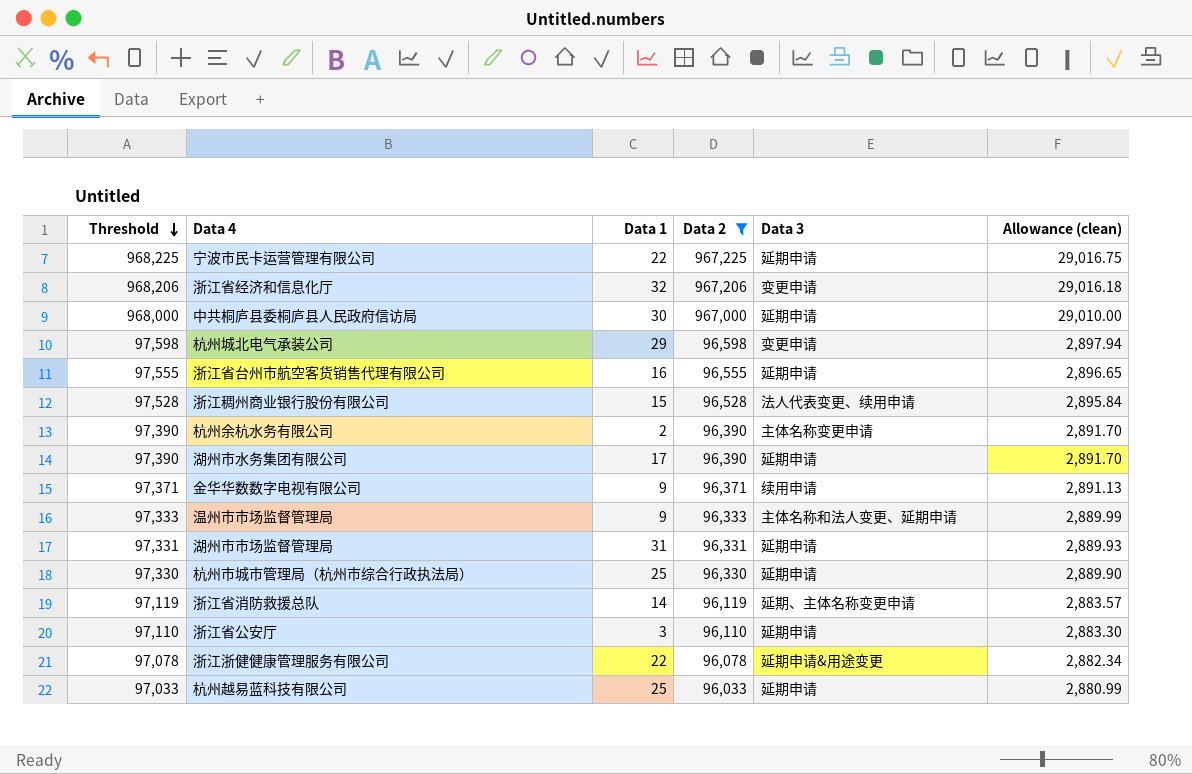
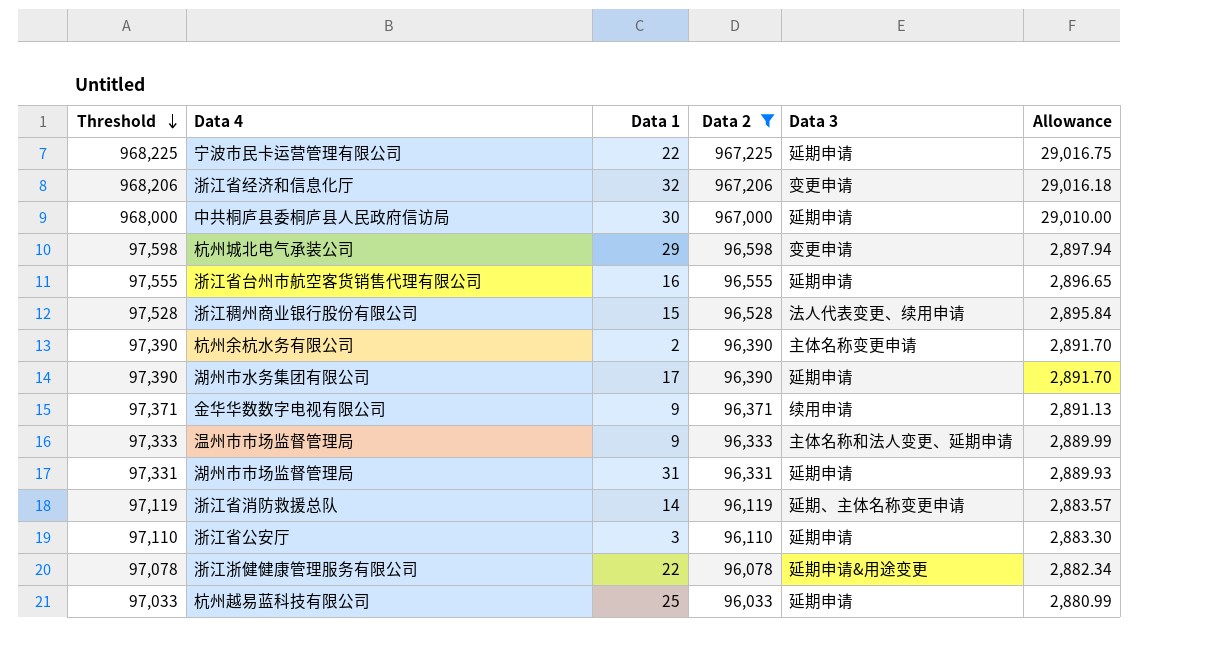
column name: Allowance (clean) -> Allowance
row 杭州市城市管理局（杭州市综合行政执法局）: 97,330 | 25 | 96,330 | 延期申请 | 2,889.90 -> none

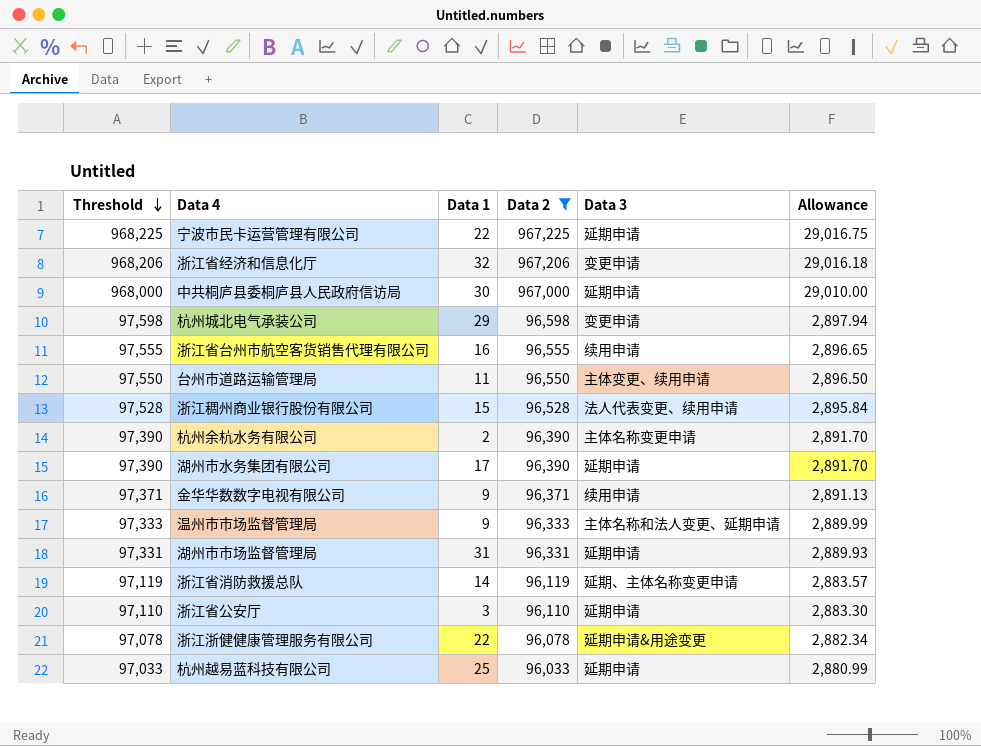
浙江省台州市航空客货销售代理有限公司 | Data 3: 延期申请 -> 续用申请
row 台州市道路运输管理局: none -> 97,550 | 11 | 96,550 | 主体变更、续用申请 | 2,896.50

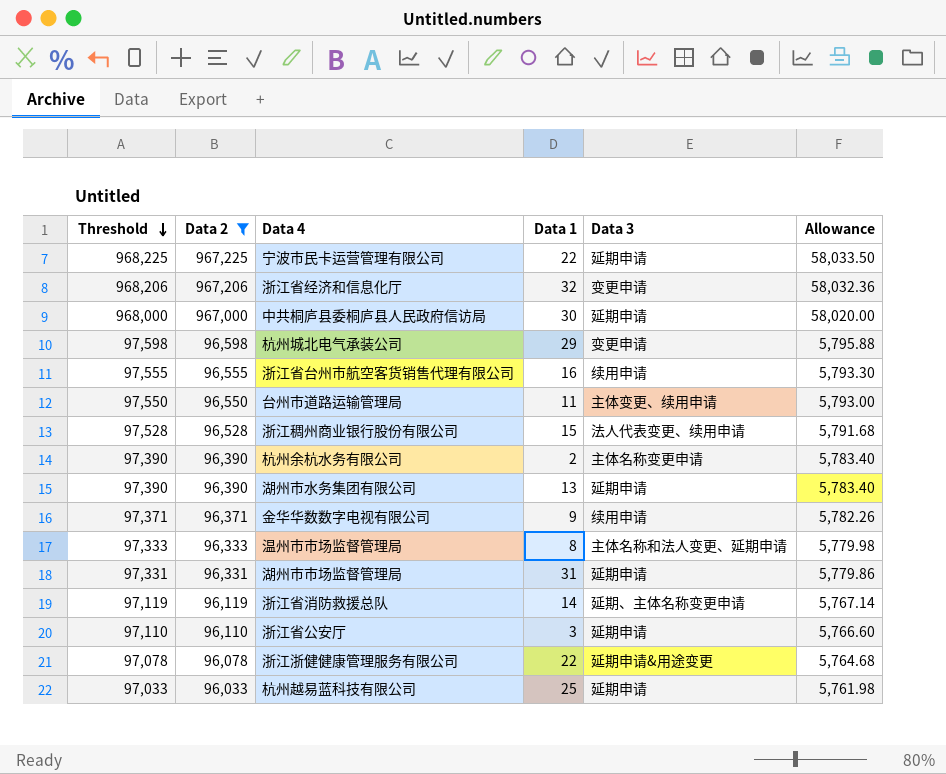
column Data 2 | position: 4 -> 2
column Allowance | formula: [Data 2] * 0.03 -> [Data 2] * 0.06
湖州市水务集团有限公司 | Data 1: 17 -> 13
温州市市场监督管理局 | Data 1: 9 -> 8

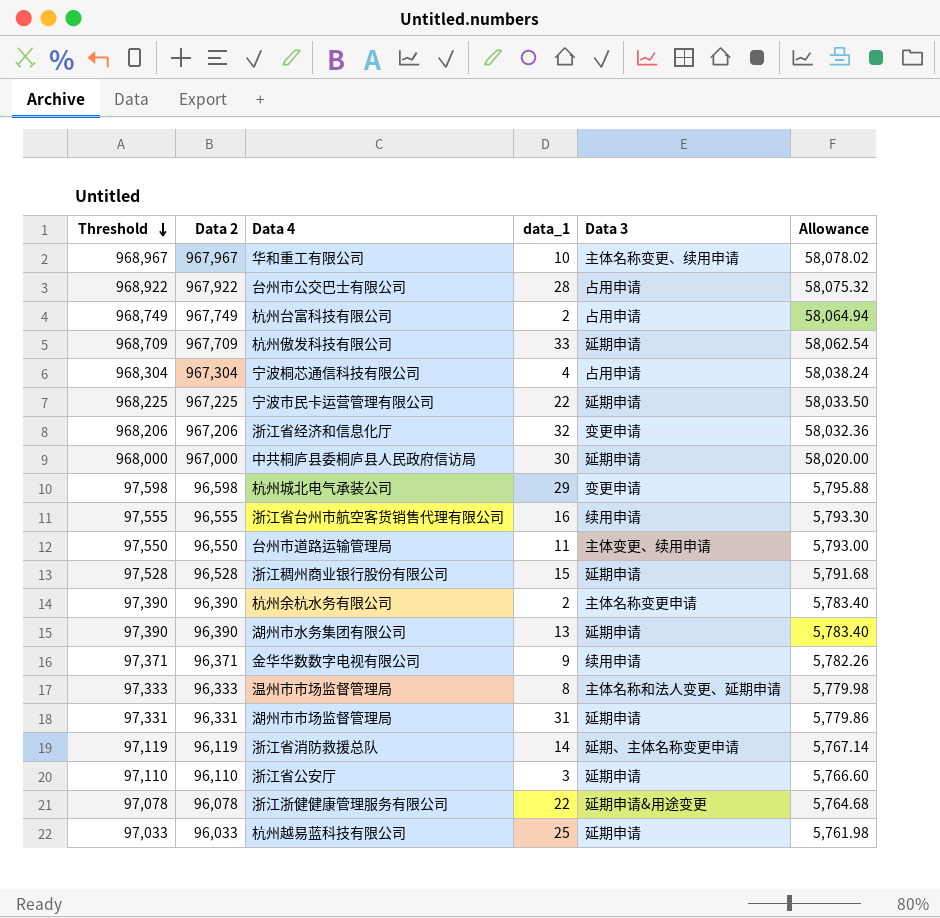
filter: Data 2 <= 967,225 -> none
column name: Data 1 -> data_1
浙江稠州商业银行股份有限公司 | Data 3: 法人代表变更、续用申请 -> 延期申请

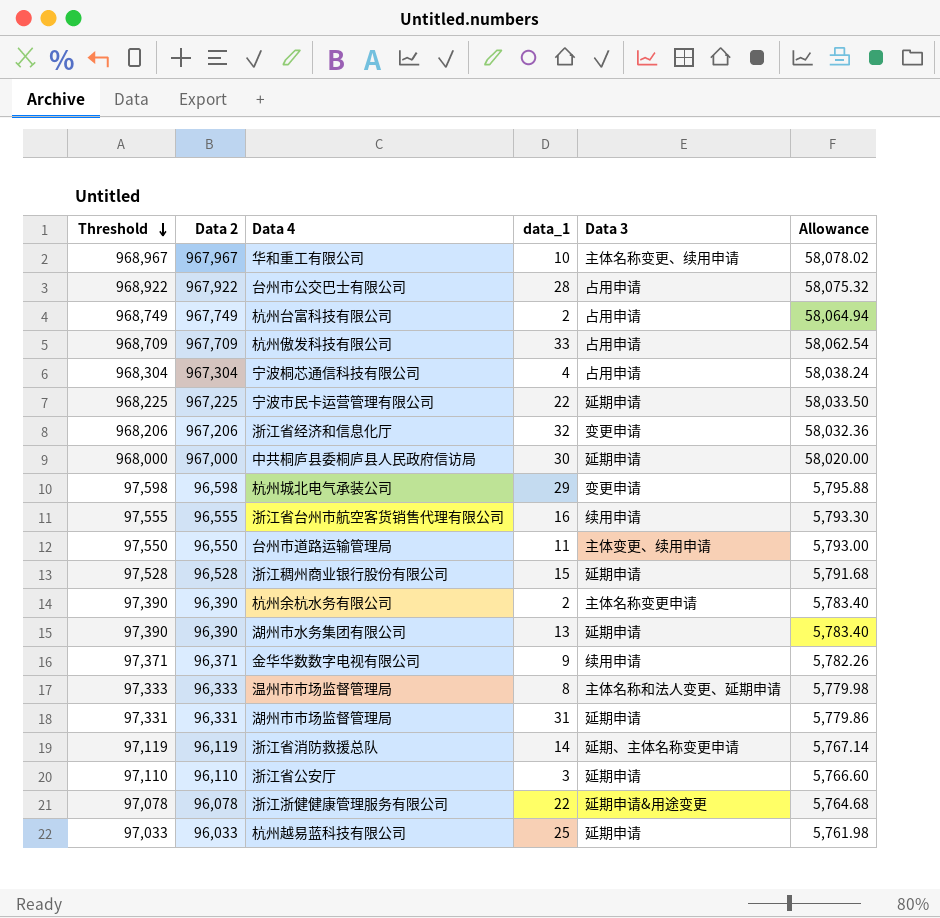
杭州傲发科技有限公司 | Data 3: 延期申请 -> 占用申请

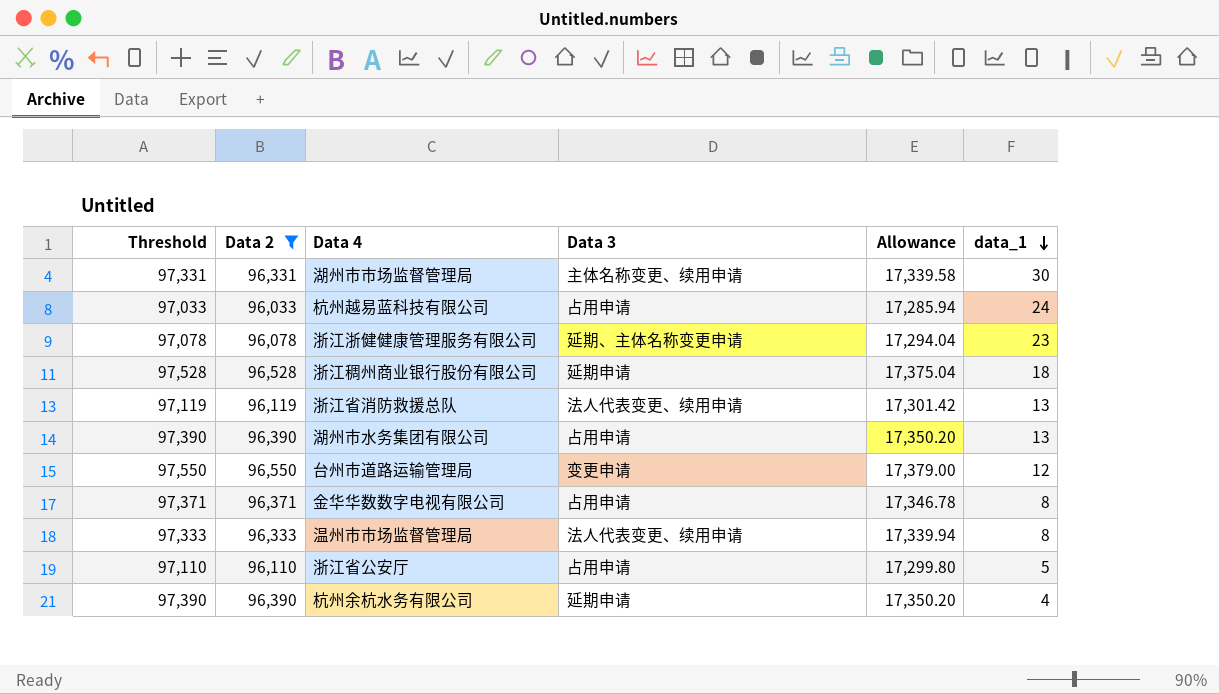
filter: none -> Data 2 <= 96,550
row order: Threshold descending -> data_1 descending
column Allowance | formula: [Data 2] * 0.06 -> [Data 2] * 0.18
column data_1 | position: 4 -> 6
湖州市市场监督管理局 | Data 3: 延期申请 -> 主体名称变更、续用申请
湖州市市场监督管理局 | data_1: 31 -> 30
杭州越易蓝科技有限公司 | Data 3: 延期申请 -> 占用申请
杭州越易蓝科技有限公司 | data_1: 25 -> 24
浙江浙健健康管理服务有限公司 | Data 3: 延期申请&用途变更 -> 延期、主体名称变更申请
浙江浙健健康管理服务有限公司 | data_1: 22 -> 23
浙江稠州商业银行股份有限公司 | data_1: 15 -> 18
浙江省消防救援总队 | Data 3: 延期、主体名称变更申请 -> 法人代表变更、续用申请
浙江省消防救援总队 | data_1: 14 -> 13
湖州市水务集团有限公司 | Data 3: 延期申请 -> 占用申请
台州市道路运输管理局 | Data 3: 主体变更、续用申请 -> 变更申请
台州市道路运输管理局 | data_1: 11 -> 12
金华华数数字电视有限公司 | Data 3: 续用申请 -> 占用申请
金华华数数字电视有限公司 | data_1: 9 -> 8
温州市市场监督管理局 | Data 3: 主体名称和法人变更、延期申请 -> 法人代表变更、续用申请
浙江省公安厅 | Data 3: 延期申请 -> 占用申请
浙江省公安厅 | data_1: 3 -> 5
杭州余杭水务有限公司 | Data 3: 主体名称变更申请 -> 延期申请
杭州余杭水务有限公司 | data_1: 2 -> 4

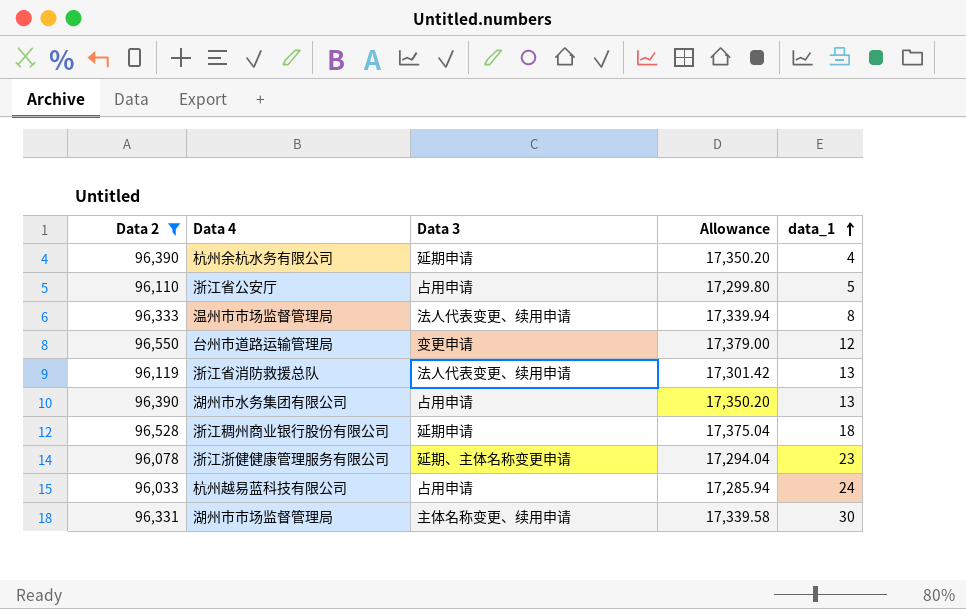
row order: data_1 descending -> data_1 ascending
column Threshold | formula: [Data 2] + 1000 -> none
row 金华华数数字电视有限公司: 97,371 | 96,371 | 占用申请 | 17,346.78 | 8 -> none

